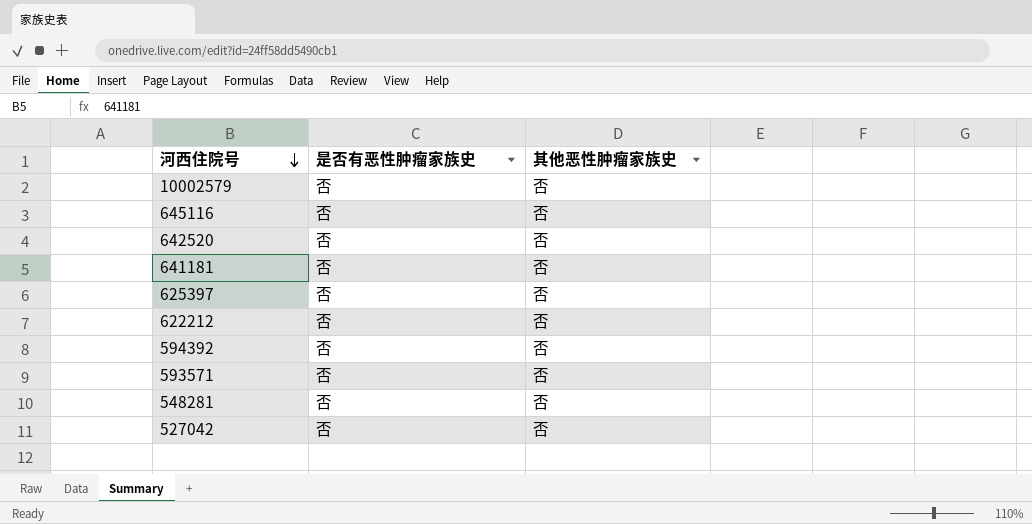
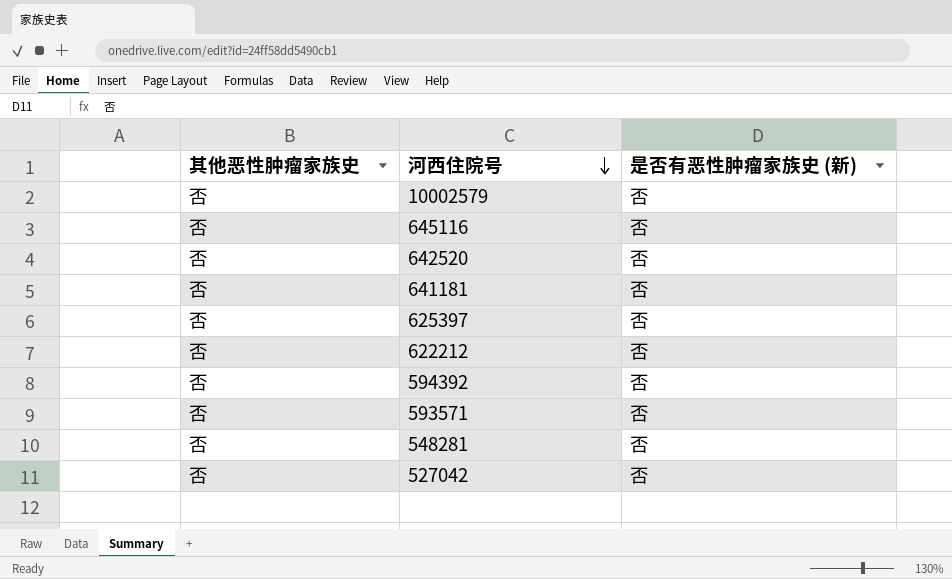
column 其他恶性肿瘤家族史 | position: 3 -> 1
column name: 是否有恶性肿瘤家族史 -> 是否有恶性肿瘤家族史 (新)

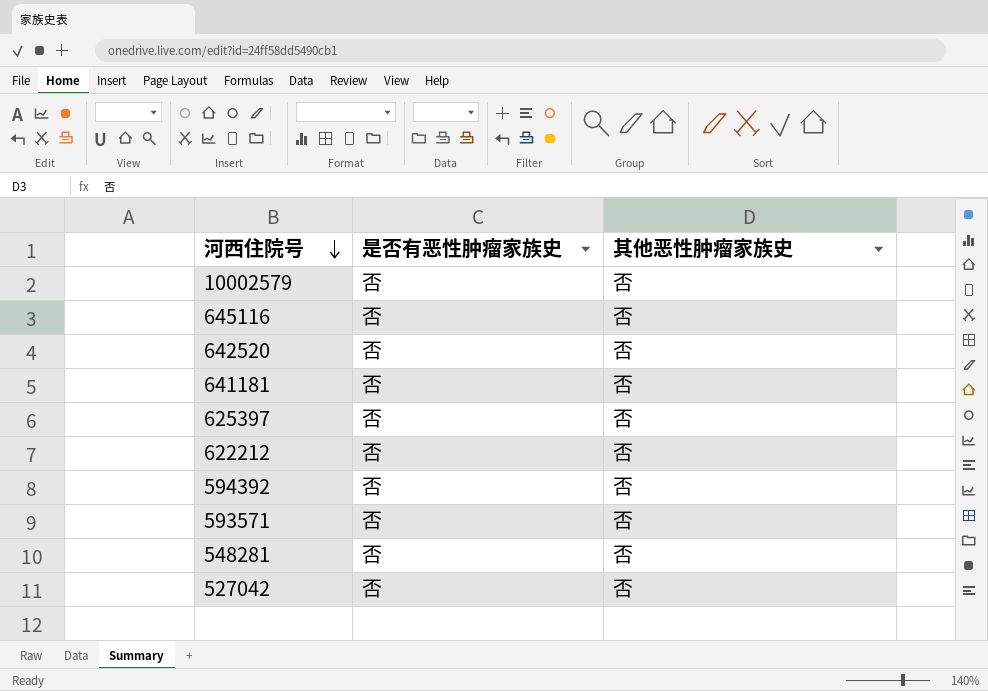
column name: 是否有恶性肿瘤家族史 (新) -> 是否有恶性肿瘤家族史
column 其他恶性肿瘤家族史 | position: 1 -> 3

